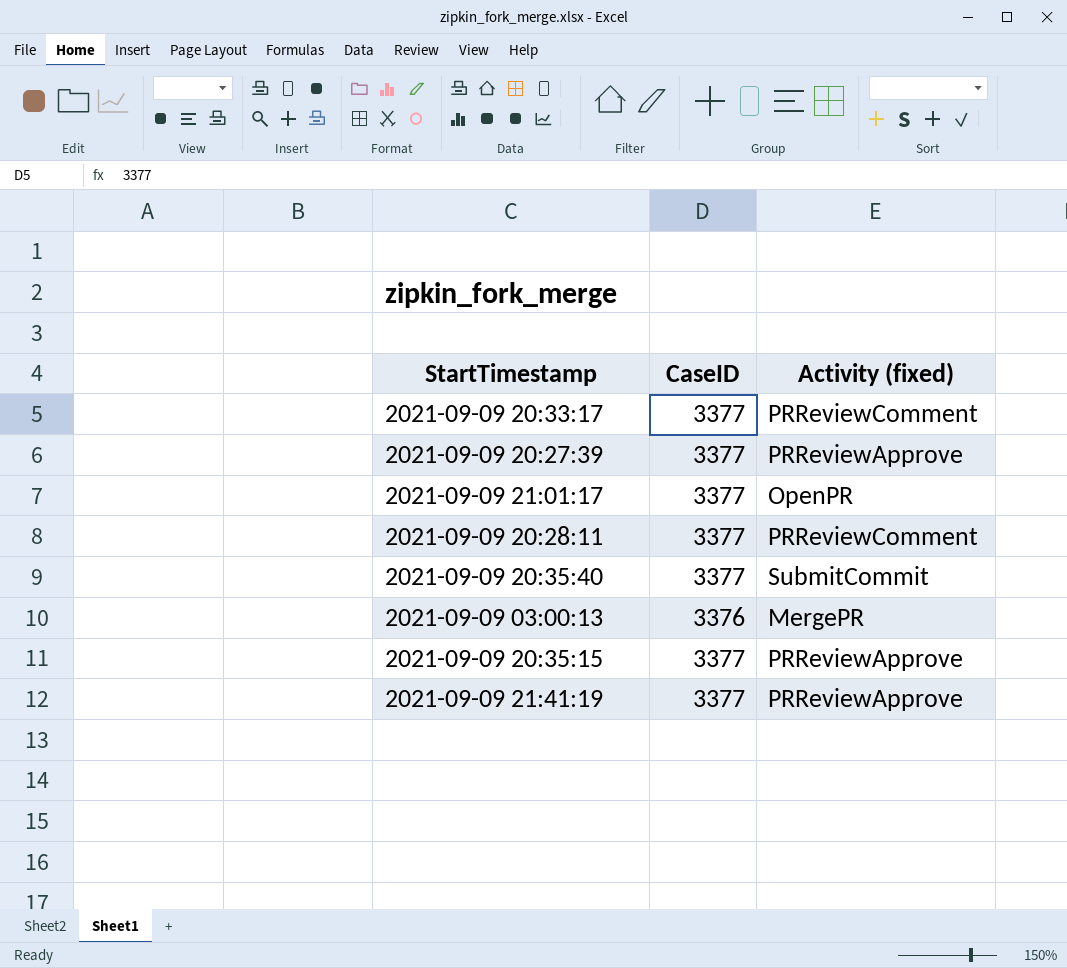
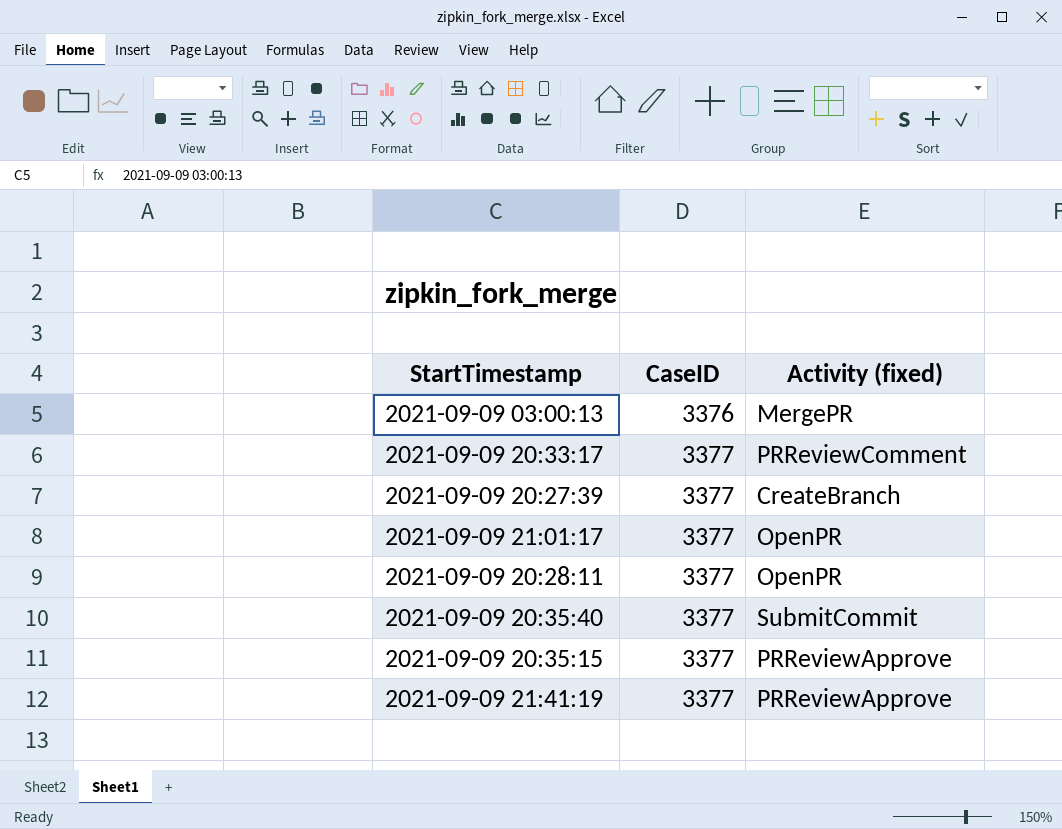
row order: none -> CaseID ascending
2021-09-09 20:27:39 | Activity (fixed): PRReviewApprove -> CreateBranch
2021-09-09 20:28:11 | Activity (fixed): PRReviewComment -> OpenPR

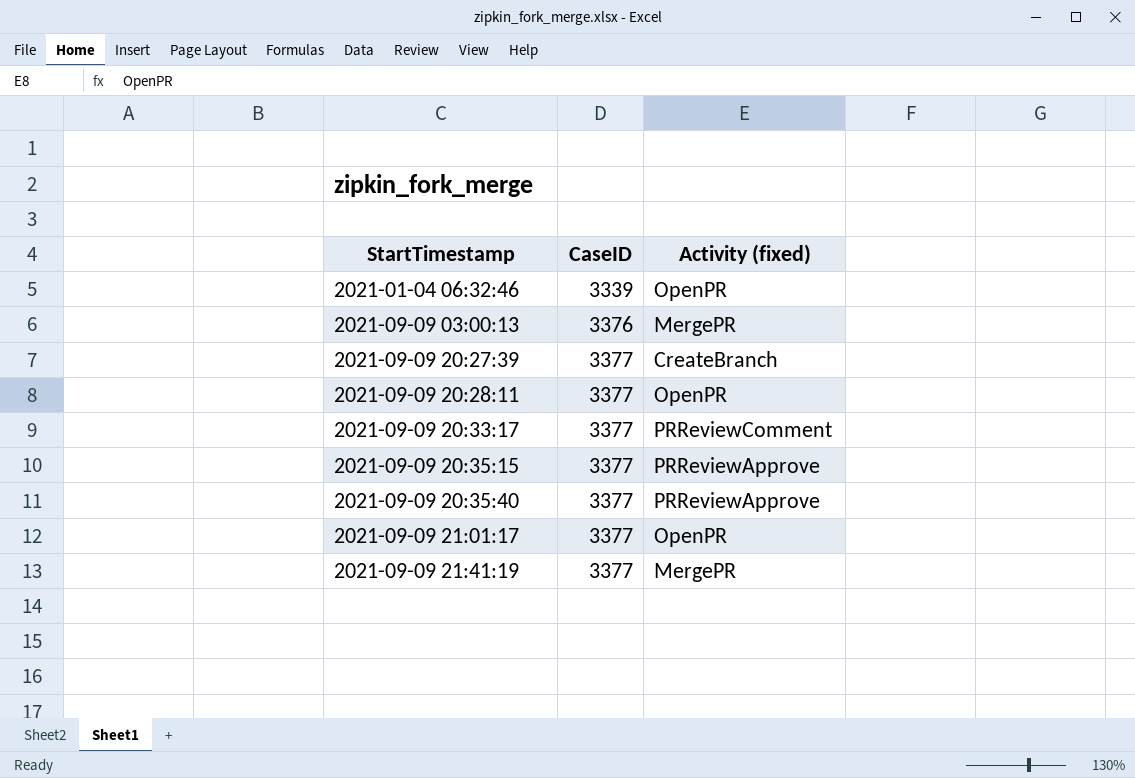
row order: CaseID ascending -> StartTimestamp ascending
row 2021-01-04 06:32:46: none -> 3339 | OpenPR
2021-09-09 20:35:40 | Activity (fixed): SubmitCommit -> PRReviewApprove
2021-09-09 21:41:19 | Activity (fixed): PRReviewApprove -> MergePR

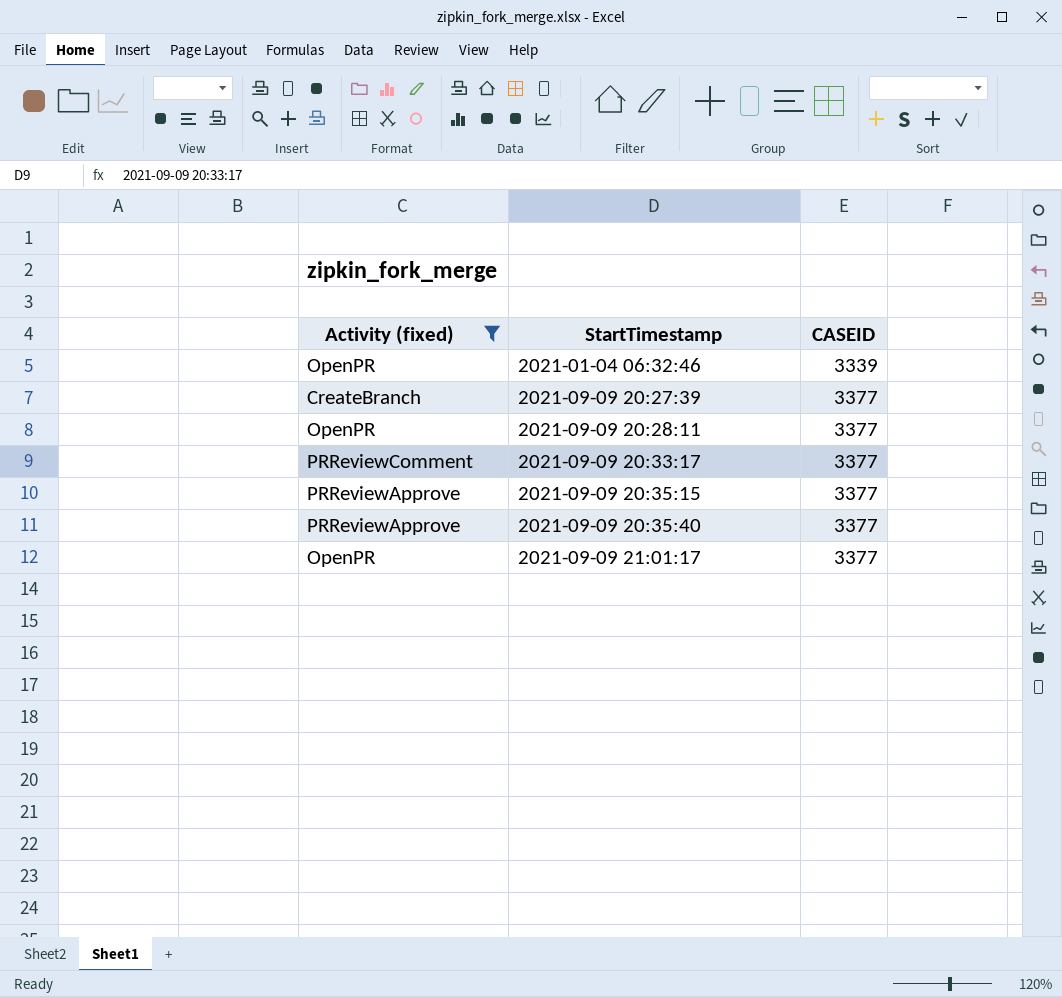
filter: none -> Activity (fixed) != MergePR
column Activity (fixed) | position: 3 -> 1
column name: CaseID -> CASEID

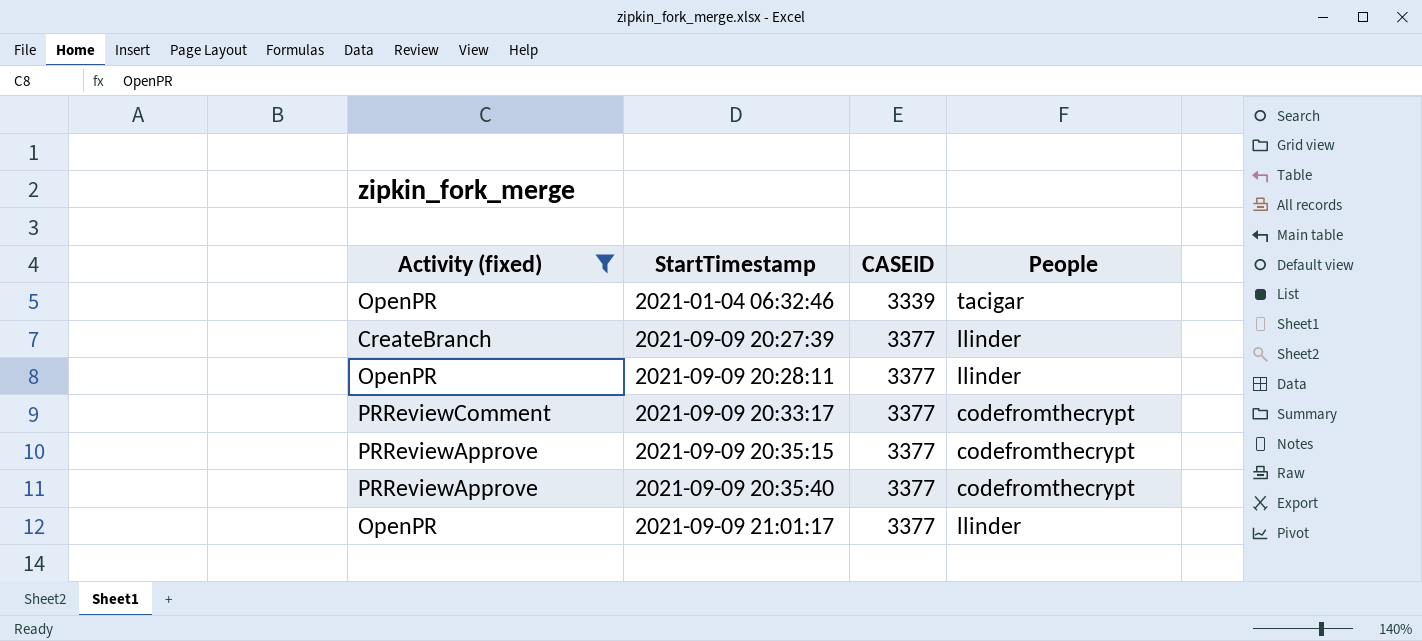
column People | position: none -> 4

